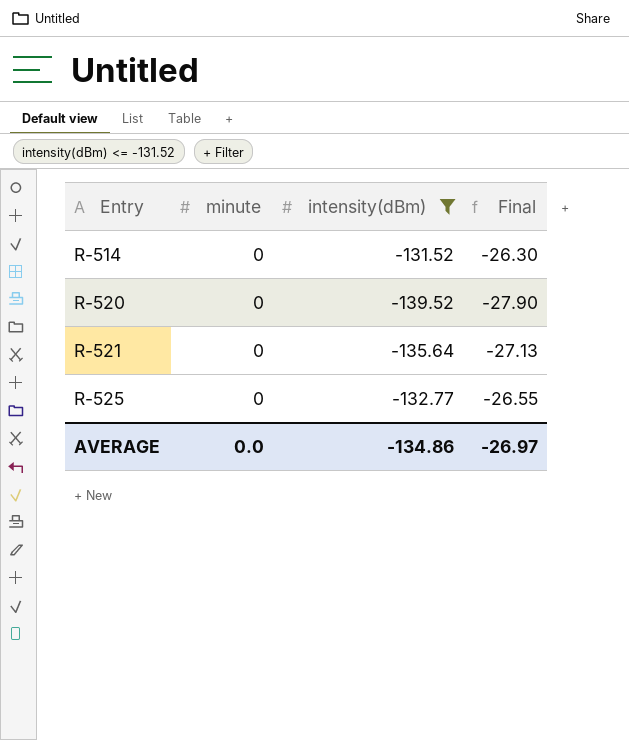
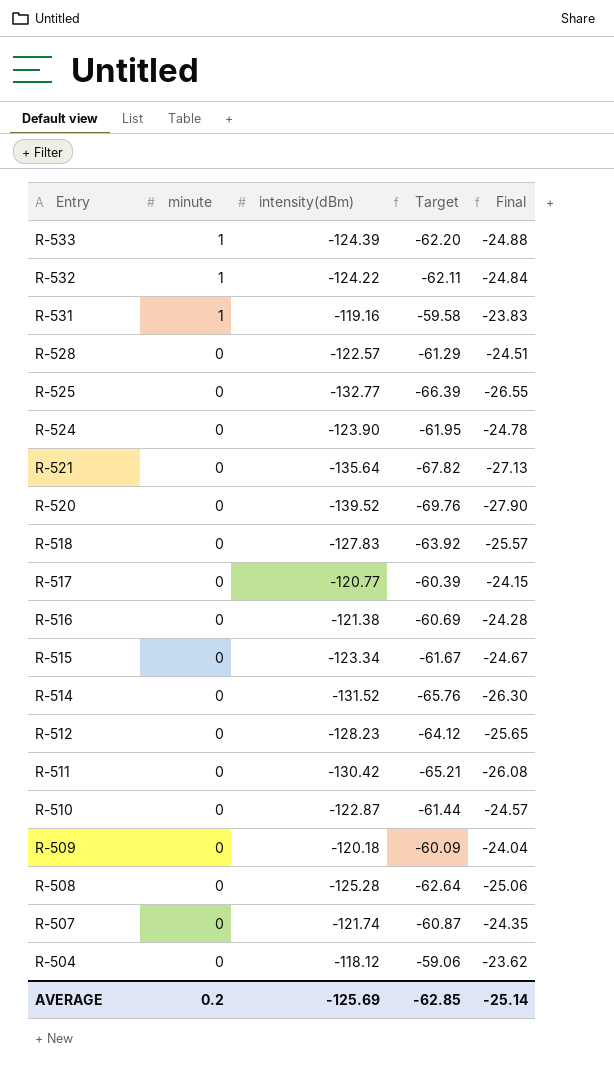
filter: intensity(dBm) <= -131.52 -> none
row order: Entry ascending -> Entry descending
column Target | formula: none -> [intensity(dBm)] * 0.5
AVERAGE | minute: 0.0 -> 0.2
AVERAGE | intensity(dBm): -134.86 -> -125.69
AVERAGE | Final: -26.97 -> -25.14

